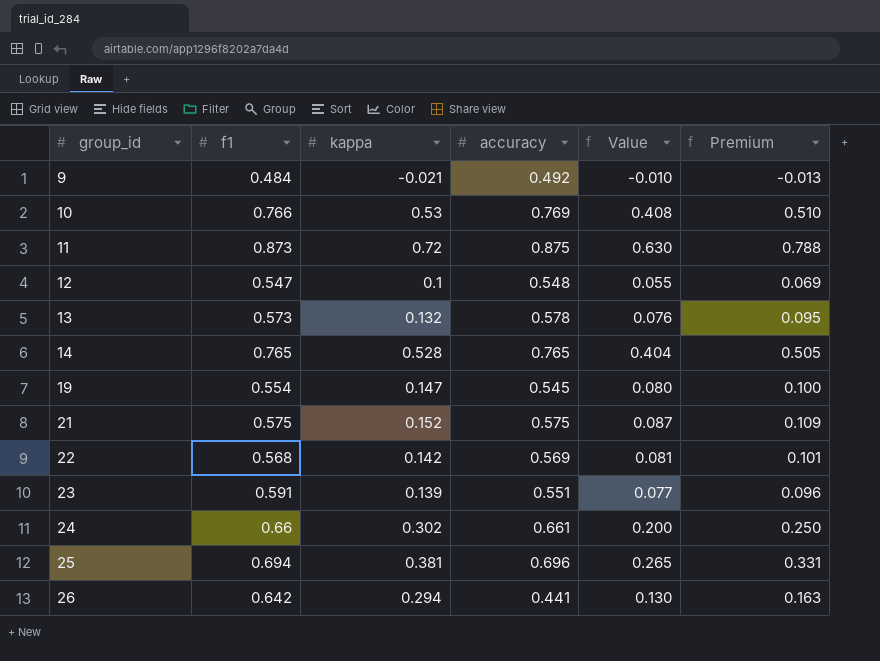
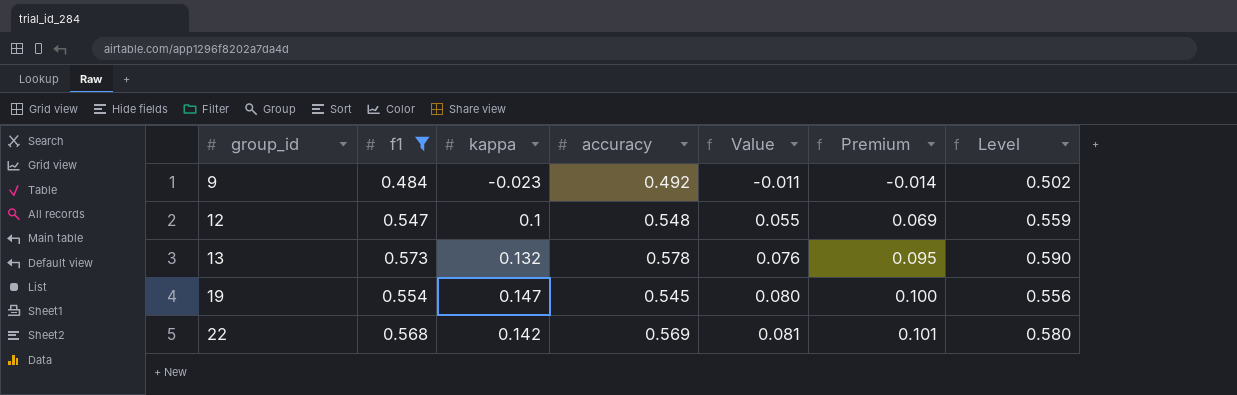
filter: none -> f1 <= 0.573
column Level | formula: none -> [accuracy] * 1.02
9 | kappa: -0.021 -> -0.023
9 | Value: -0.010 -> -0.011
9 | Premium: -0.013 -> -0.014

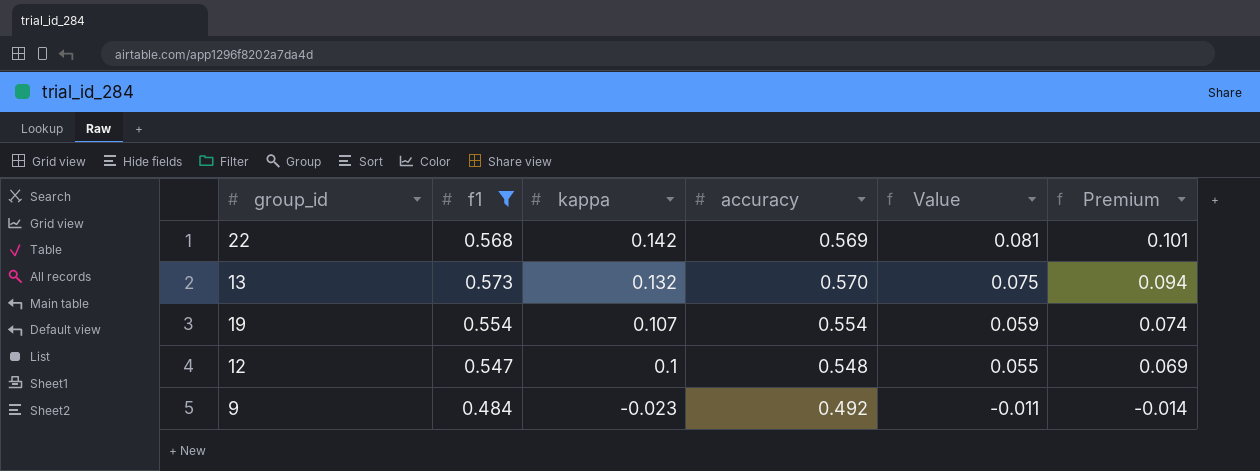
row order: group_id ascending -> kappa descending
column Level | formula: [accuracy] * 1.02 -> none
13 | accuracy: 0.578 -> 0.570
13 | Value: 0.076 -> 0.075
13 | Premium: 0.095 -> 0.094
19 | kappa: 0.147 -> 0.107
19 | accuracy: 0.545 -> 0.554
19 | Value: 0.080 -> 0.059
19 | Premium: 0.100 -> 0.074

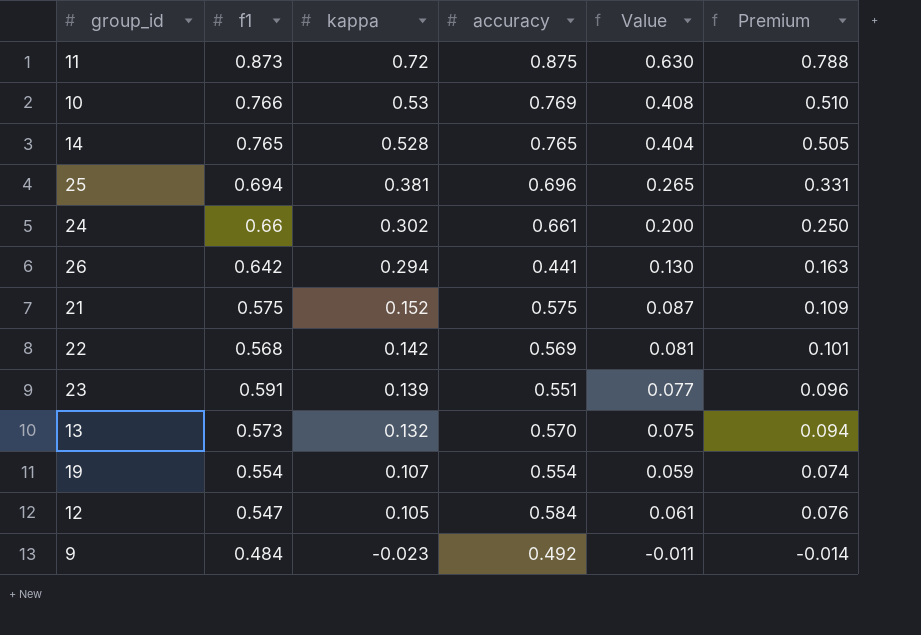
filter: f1 <= 0.573 -> none
12 | kappa: 0.1 -> 0.105
12 | accuracy: 0.548 -> 0.584
12 | Value: 0.055 -> 0.061
12 | Premium: 0.069 -> 0.076

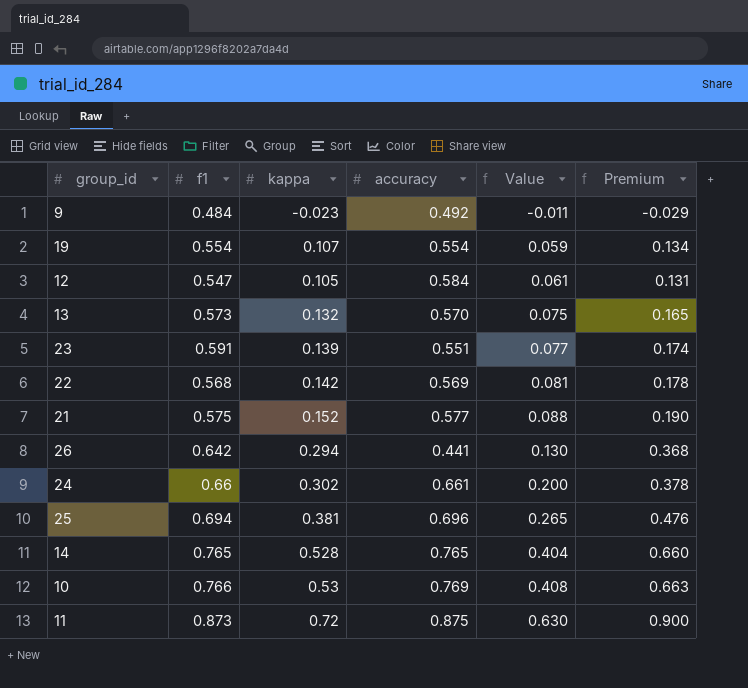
row order: kappa descending -> Value ascending
column Premium | formula: [Value] * 1.25 -> [kappa] * 1.25
21 | accuracy: 0.575 -> 0.577
21 | Value: 0.087 -> 0.088

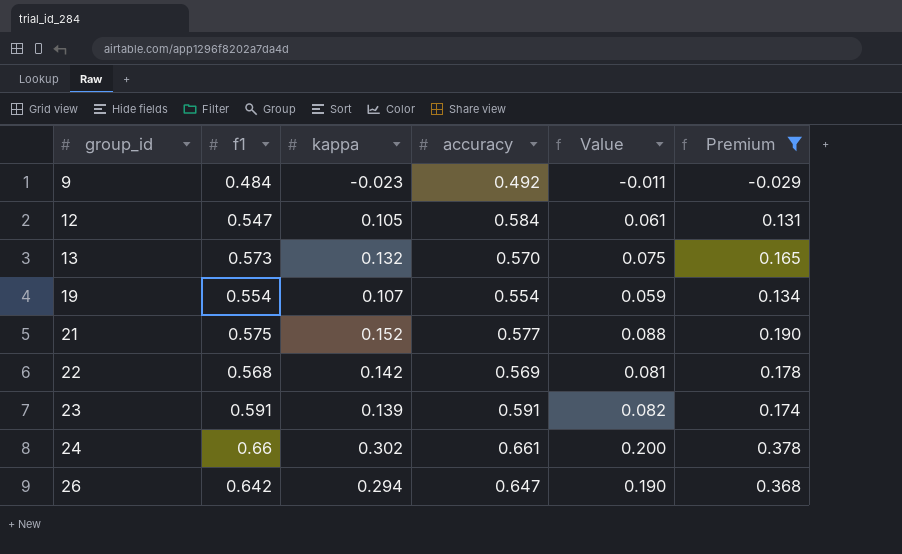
filter: none -> Premium <= 0.378
row order: Value ascending -> group_id ascending
23 | accuracy: 0.551 -> 0.591
23 | Value: 0.077 -> 0.082
26 | accuracy: 0.441 -> 0.647
26 | Value: 0.130 -> 0.190

